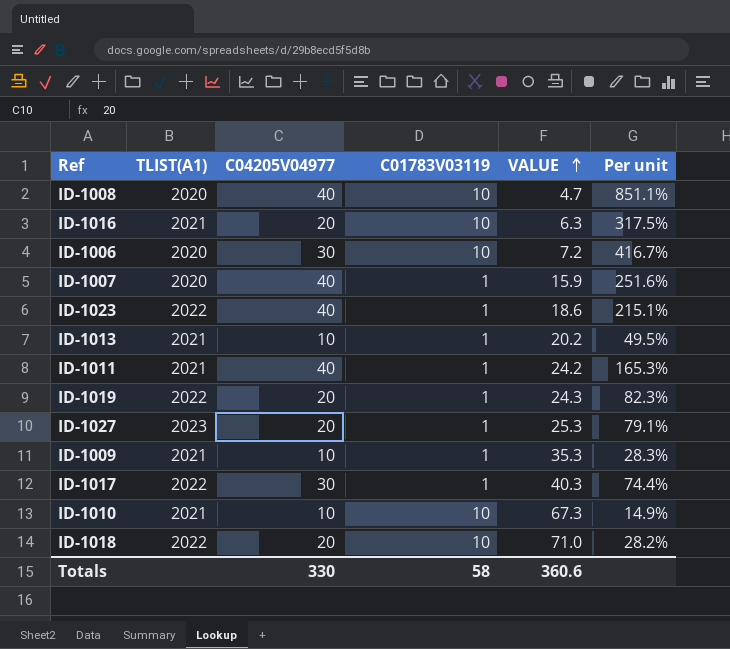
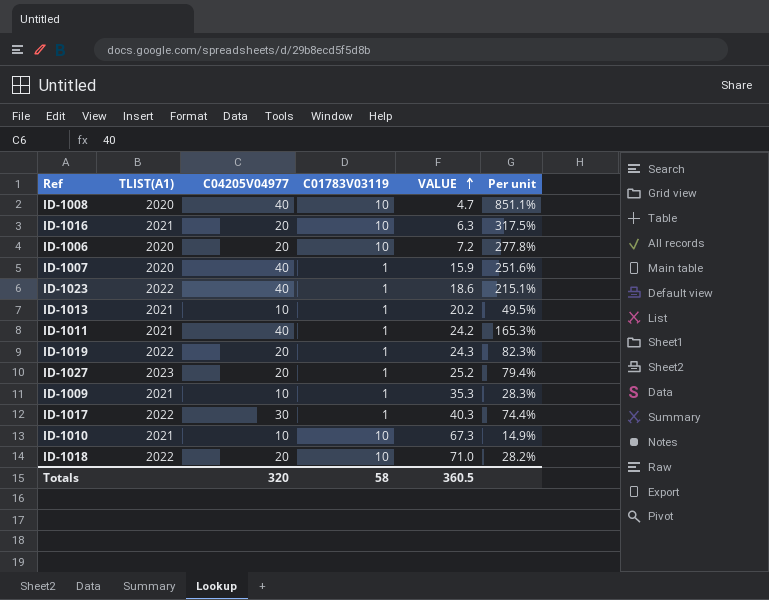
ID-1006 | C04205V04977: 30 -> 20
ID-1006 | Per unit: 416.7% -> 277.8%
ID-1027 | VALUE: 25.3 -> 25.2
ID-1027 | Per unit: 79.1% -> 79.4%
Totals | C04205V04977: 330 -> 320
Totals | VALUE: 360.6 -> 360.5

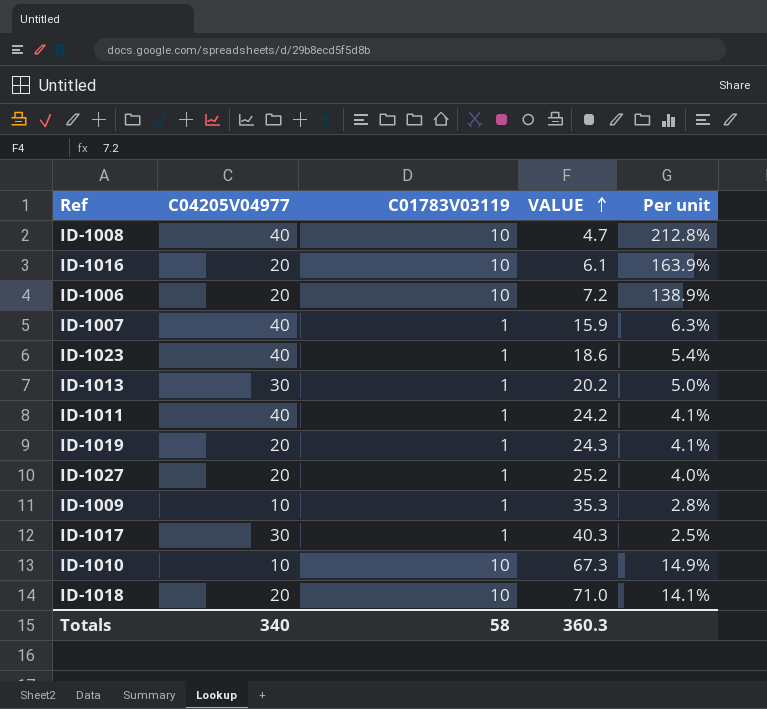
column TLIST(A1) | position: 2 -> none
column Per unit | formula: [C04205V04977] / [VALUE] -> [C01783V03119] / [VALUE]
ID-1016 | VALUE: 6.3 -> 6.1
ID-1013 | C04205V04977: 10 -> 30
Totals | C04205V04977: 320 -> 340
Totals | VALUE: 360.5 -> 360.3

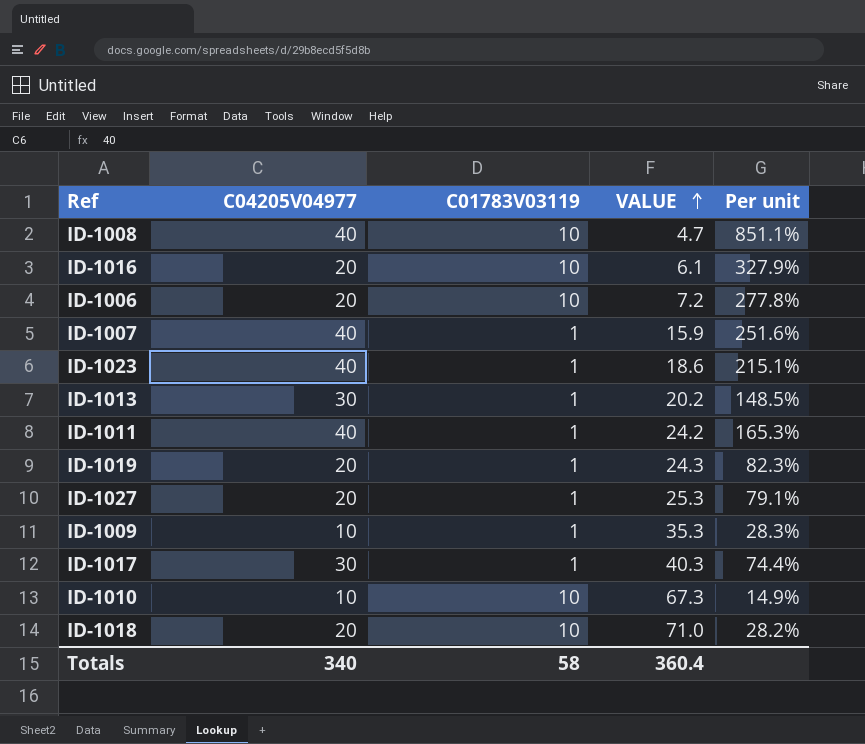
column Per unit | formula: [C01783V03119] / [VALUE] -> [C04205V04977] / [VALUE]
ID-1027 | VALUE: 25.2 -> 25.3
Totals | VALUE: 360.3 -> 360.4

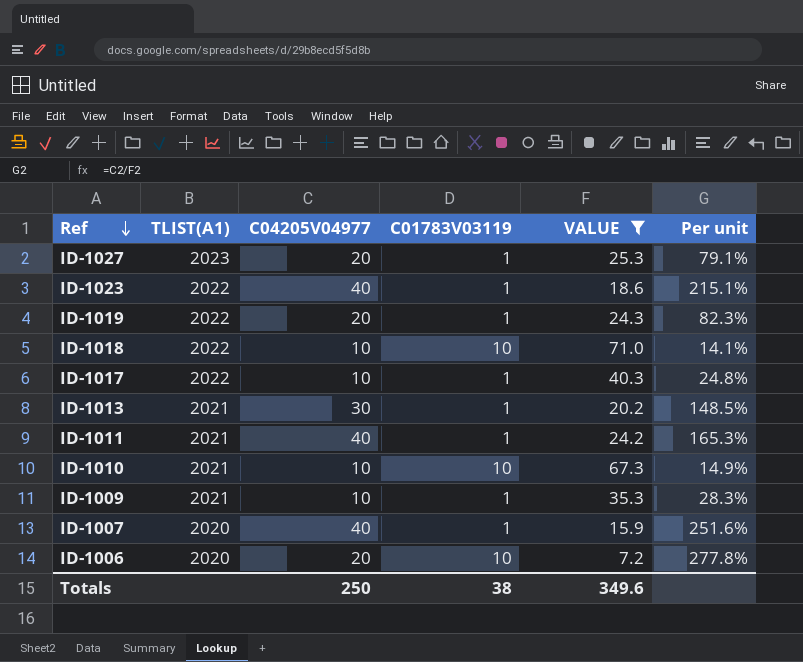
filter: none -> VALUE >= 7.2
row order: VALUE ascending -> Ref descending
column TLIST(A1) | position: none -> 2
ID-1018 | C04205V04977: 20 -> 10
ID-1018 | Per unit: 28.2% -> 14.1%
ID-1017 | C04205V04977: 30 -> 10
ID-1017 | Per unit: 74.4% -> 24.8%
Totals | C04205V04977: 340 -> 250
Totals | C01783V03119: 58 -> 38
Totals | VALUE: 360.4 -> 349.6

